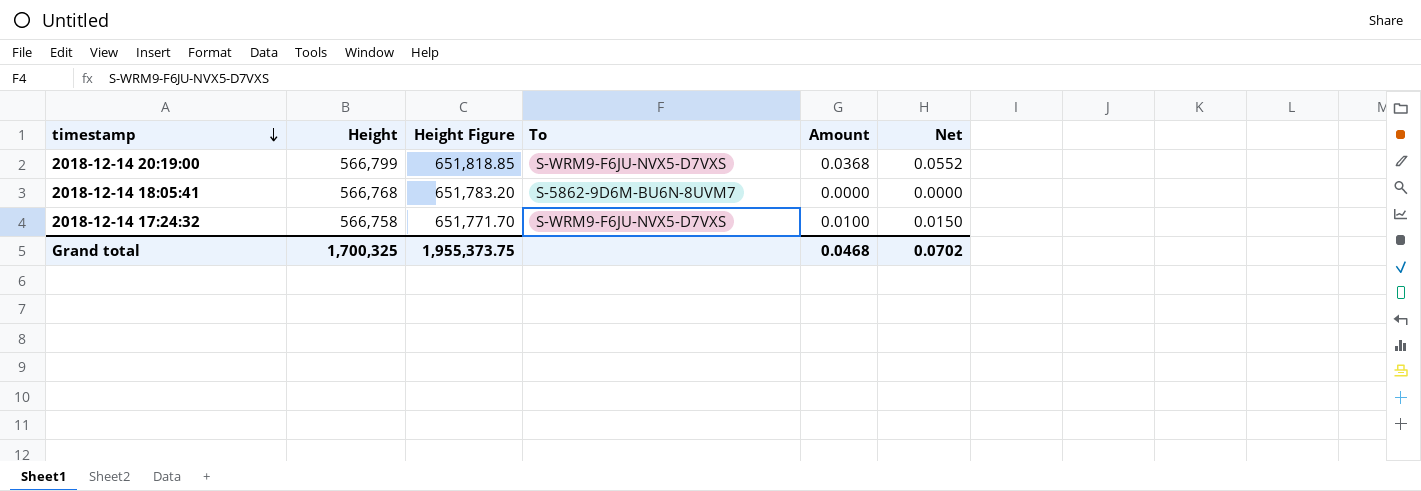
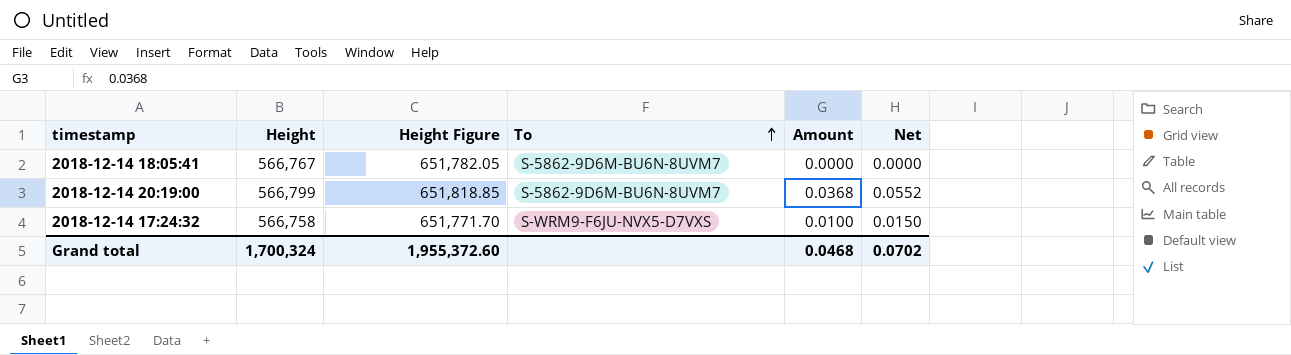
row order: timestamp descending -> To ascending
2018-12-14 18:05:41 | Height: 566,768 -> 566,767
2018-12-14 18:05:41 | Height Figure: 651,783.20 -> 651,782.05
2018-12-14 20:19:00 | To: S-WRM9-F6JU-NVX5-D7VXS -> S-5862-9D6M-BU6N-8UVM7
Grand total | Height: 1,700,325 -> 1,700,324
Grand total | Height Figure: 1,955,373.75 -> 1,955,372.60

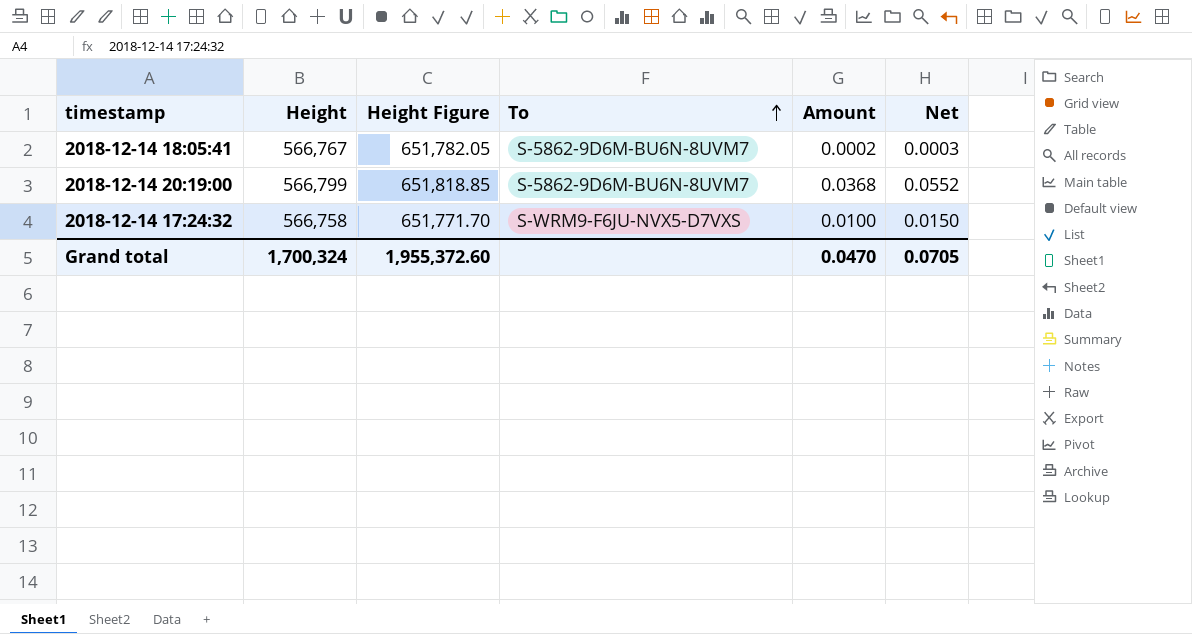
2018-12-14 18:05:41 | Amount: 0.0000 -> 0.0002
2018-12-14 18:05:41 | Net: 0.0000 -> 0.0003
Grand total | Amount: 0.0468 -> 0.0470
Grand total | Net: 0.0702 -> 0.0705

